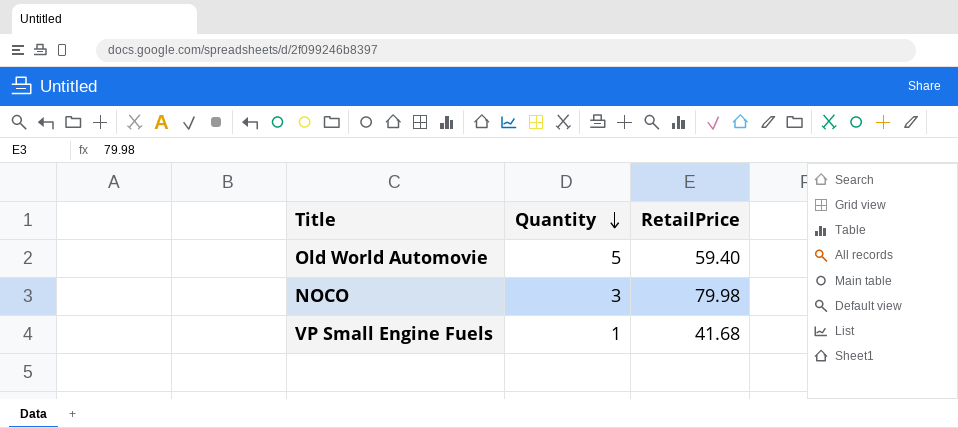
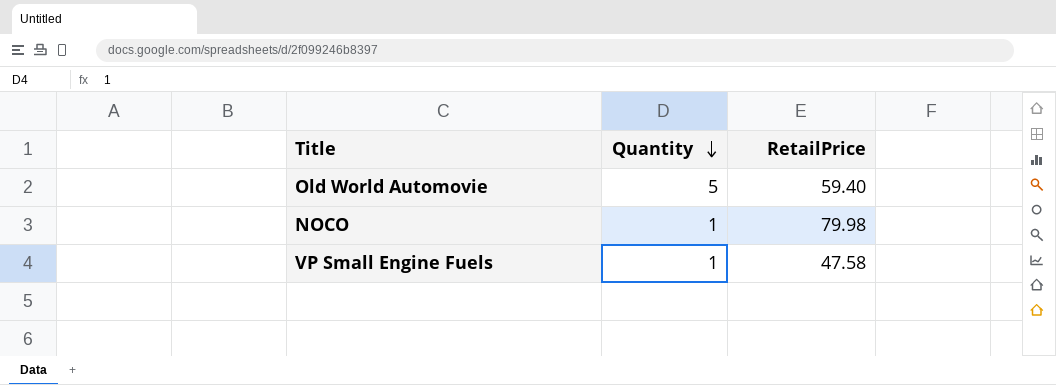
NOCO | Quantity: 3 -> 1
VP Small Engine Fuels | RetailPrice: 41.68 -> 47.58

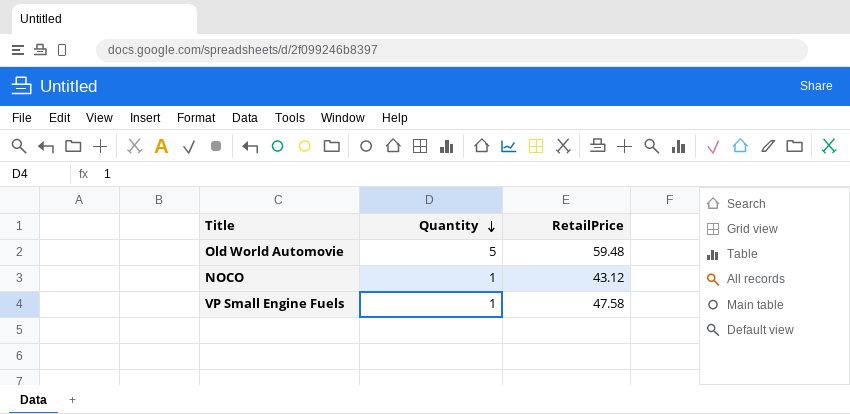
Old World Automovie | RetailPrice: 59.40 -> 59.48
NOCO | RetailPrice: 79.98 -> 43.12

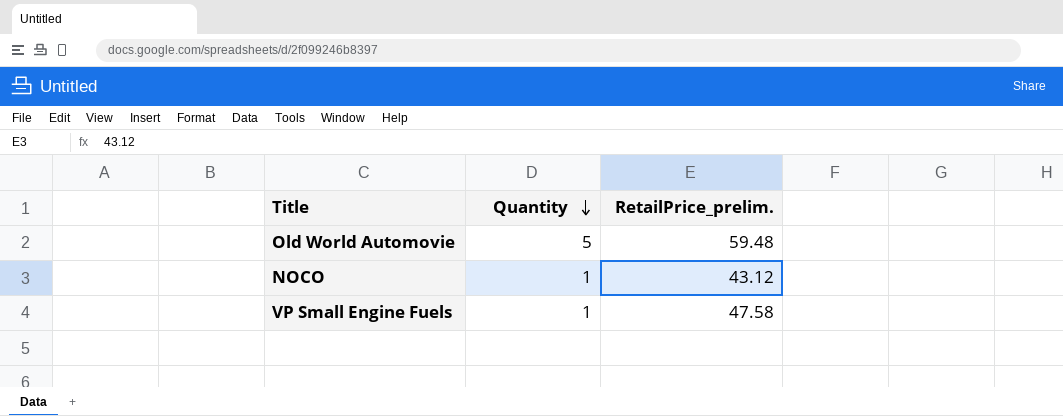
column name: RetailPrice -> RetailPrice_prelim.

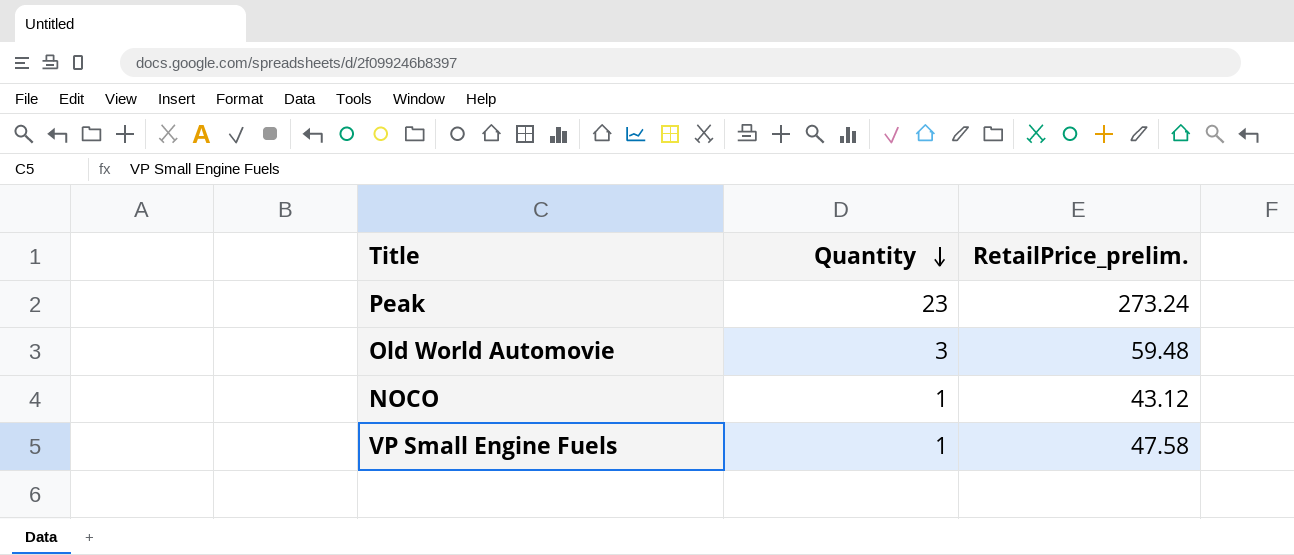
row Peak: none -> 23 | 273.24
Old World Automovie | Quantity: 5 -> 3

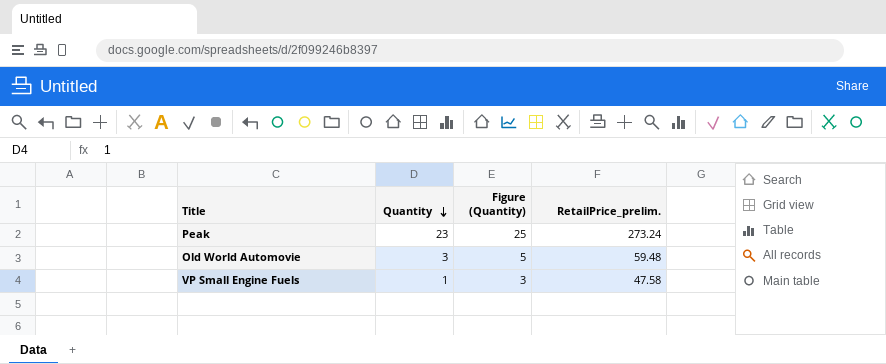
column Figure (Quantity) | formula: none -> [Quantity] + 2
row NOCO: 1 | 43.12 -> none

